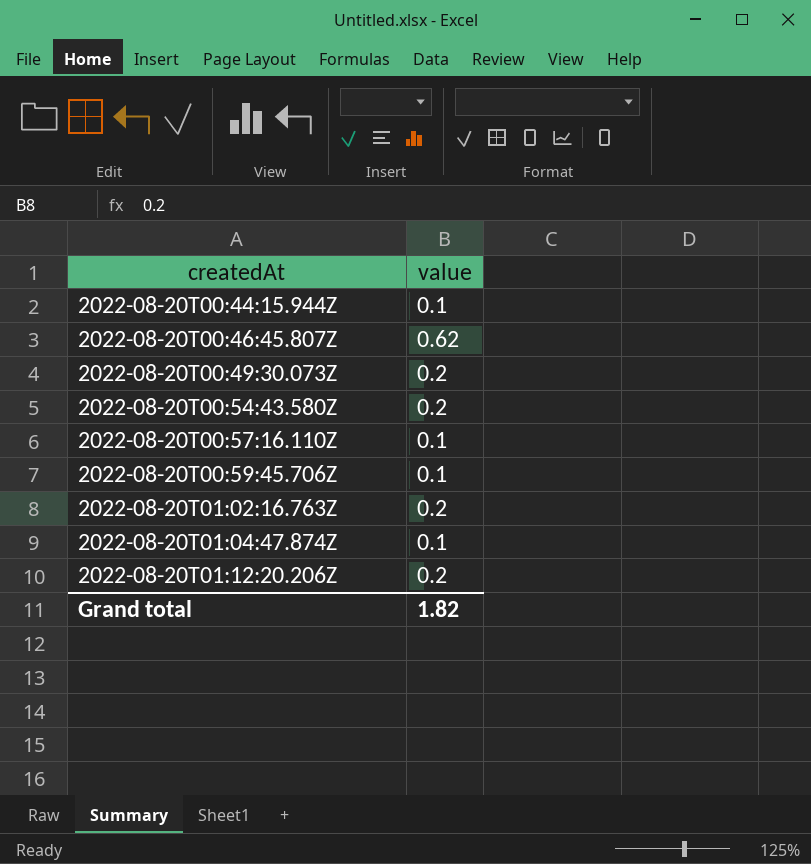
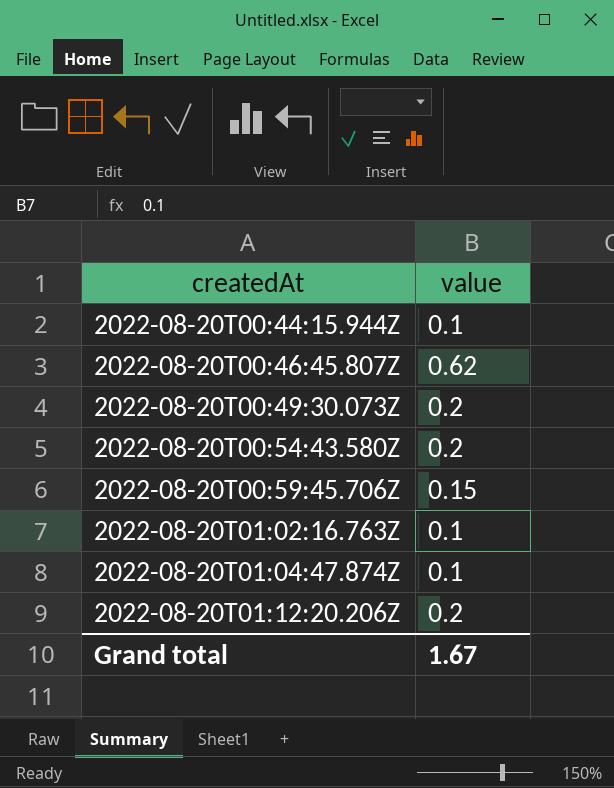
row 2022-08-20T00:57:16.110Z: 0.1 -> none
2022-08-20T00:59:45.706Z | value: 0.1 -> 0.15
2022-08-20T01:02:16.763Z | value: 0.2 -> 0.1
Grand total | value: 1.82 -> 1.67

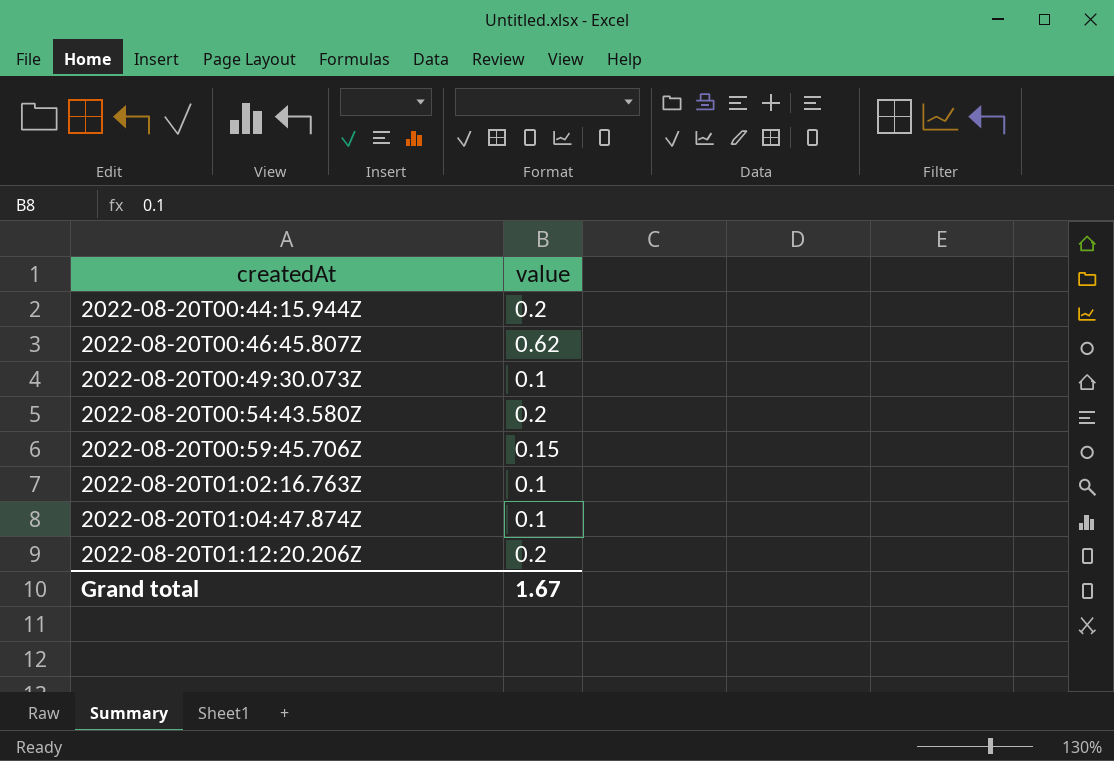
2022-08-20T00:44:15.944Z | value: 0.1 -> 0.2
2022-08-20T00:49:30.073Z | value: 0.2 -> 0.1

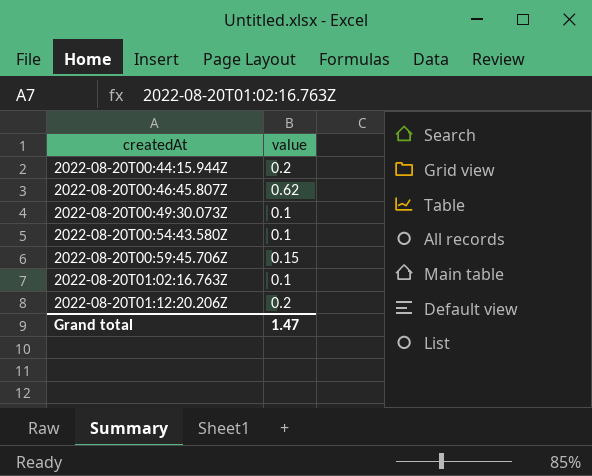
row 2022-08-20T01:04:47.874Z: 0.1 -> none
2022-08-20T00:54:43.580Z | value: 0.2 -> 0.1
Grand total | value: 1.67 -> 1.47

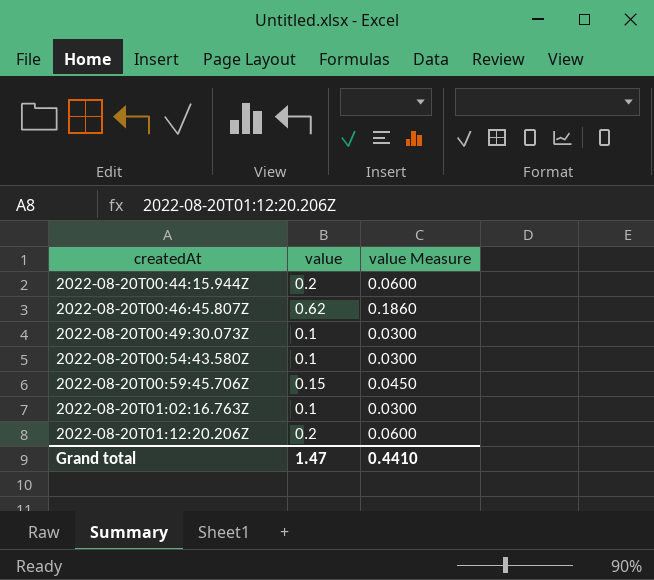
column value Measure | formula: none -> [value] * 0.3

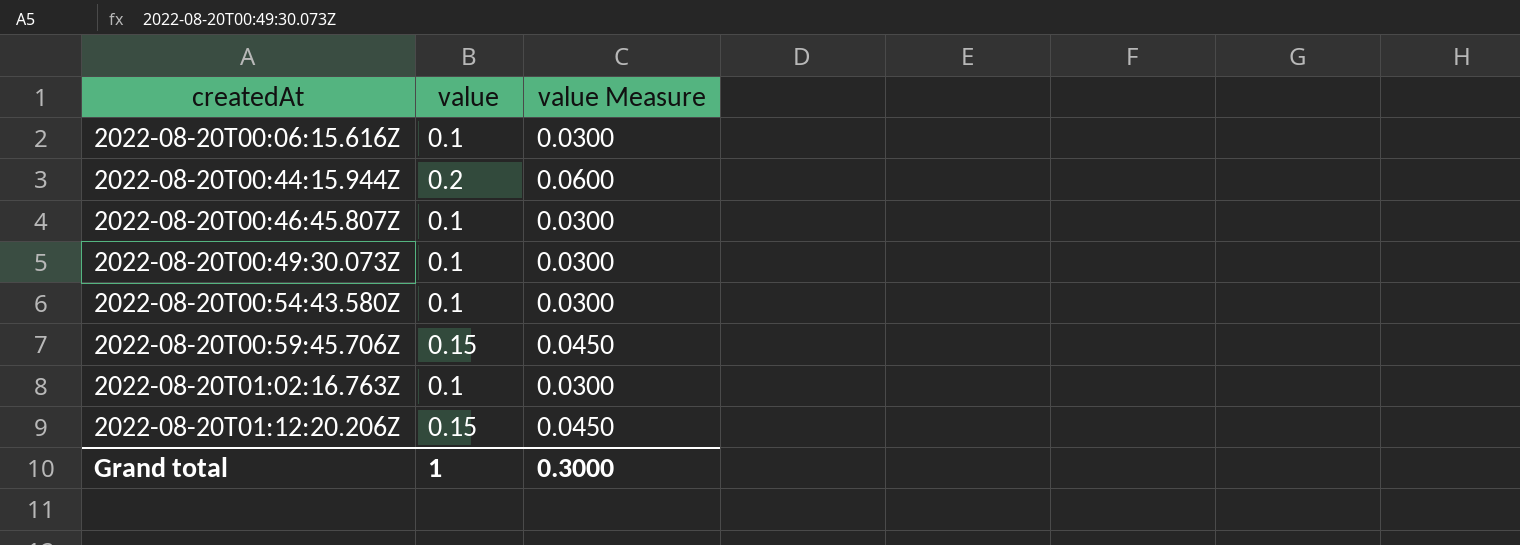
row 2022-08-20T00:06:15.616Z: none -> 0.1 | 0.0300
2022-08-20T00:46:45.807Z | value: 0.62 -> 0.1
2022-08-20T00:46:45.807Z | value Measure: 0.1860 -> 0.0300
2022-08-20T01:12:20.206Z | value: 0.2 -> 0.15
2022-08-20T01:12:20.206Z | value Measure: 0.0600 -> 0.0450
Grand total | value: 1.47 -> 1
Grand total | value Measure: 0.4410 -> 0.3000

